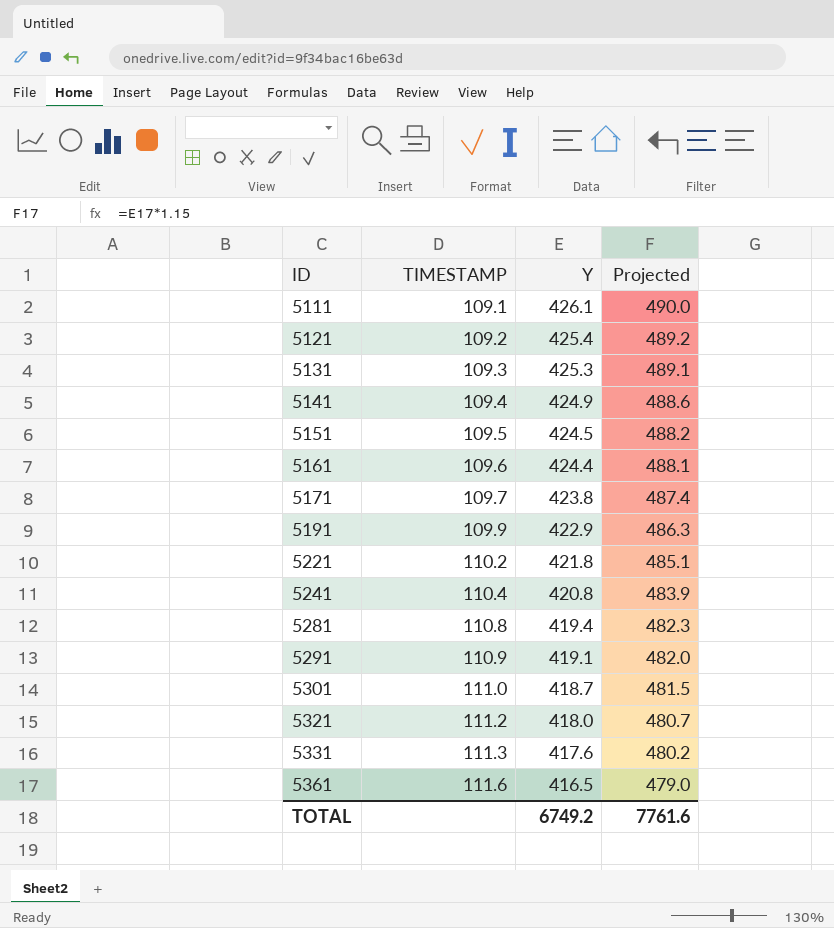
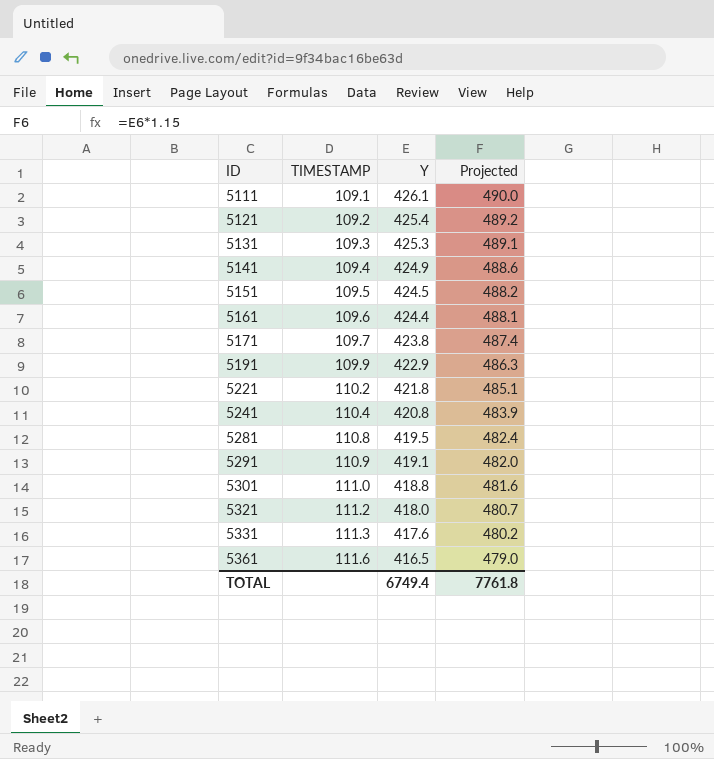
5281 | Y: 419.4 -> 419.5
5281 | Projected: 482.3 -> 482.4
5301 | Y: 418.7 -> 418.8
5301 | Projected: 481.5 -> 481.6
TOTAL | Y: 6749.2 -> 6749.4
TOTAL | Projected: 7761.6 -> 7761.8

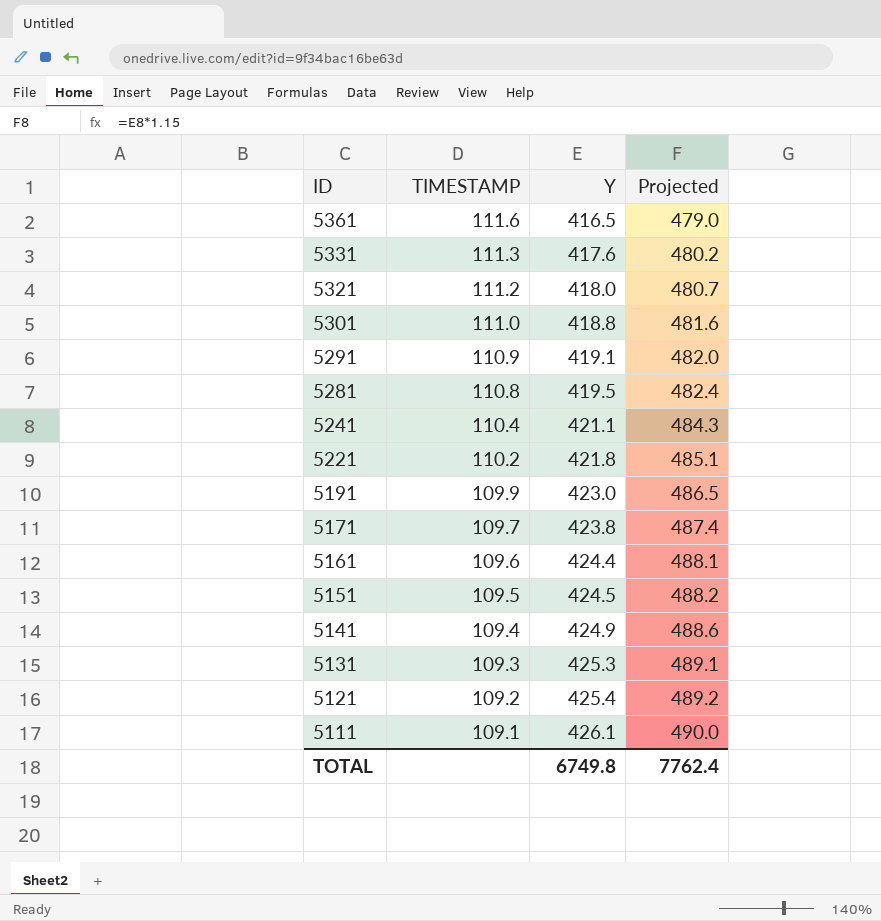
row order: ID ascending -> ID descending
5241 | Y: 420.8 -> 421.1
5241 | Projected: 483.9 -> 484.3
5191 | Y: 422.9 -> 423.0
5191 | Projected: 486.3 -> 486.5
TOTAL | Y: 6749.4 -> 6749.8
TOTAL | Projected: 7761.8 -> 7762.4

